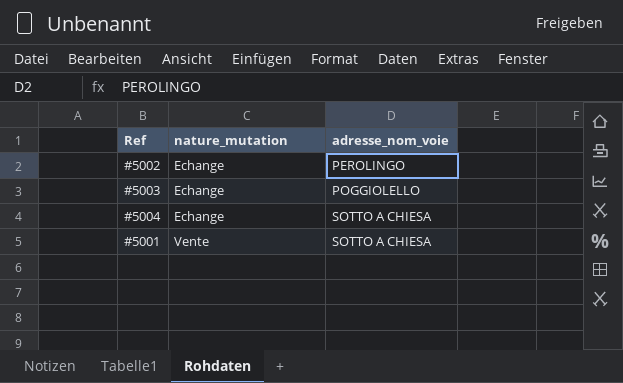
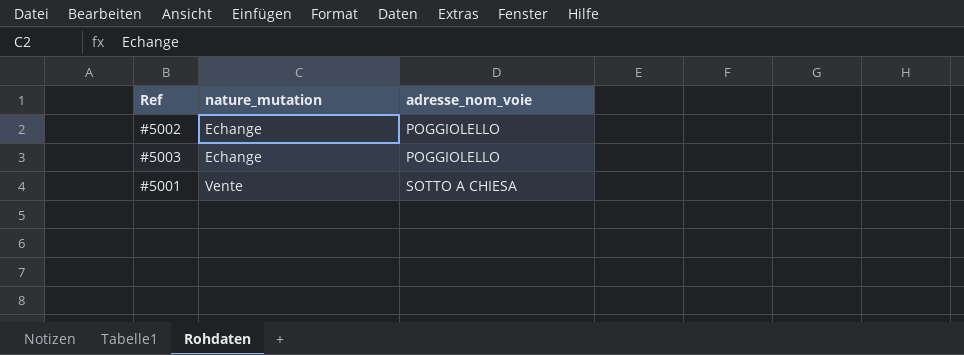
row #5004: Echange | SOTTO A CHIESA -> none
#5002 | adresse_nom_voie: PEROLINGO -> POGGIOLELLO

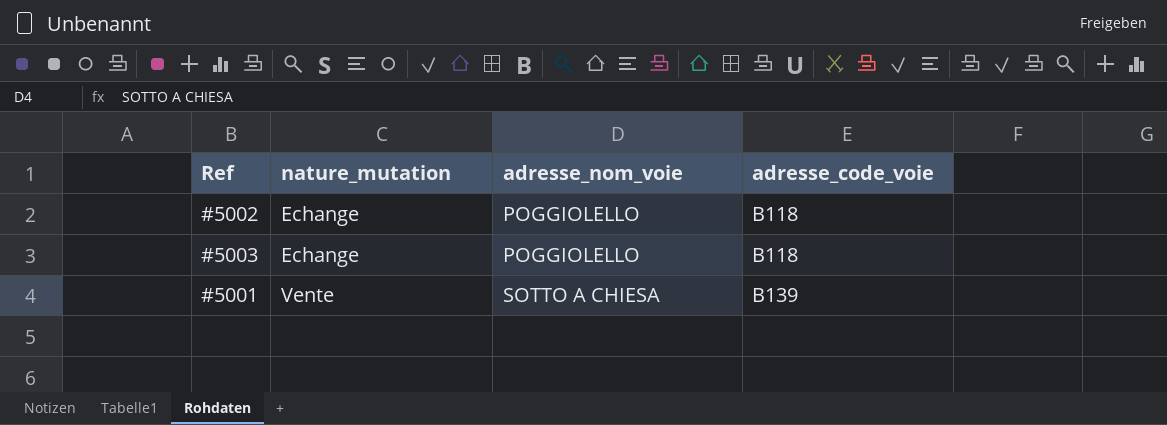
column adresse_code_voie | position: none -> 4

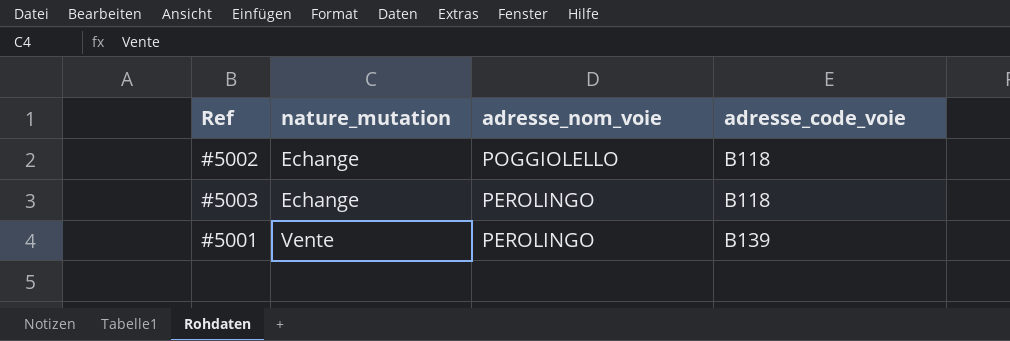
#5003 | adresse_nom_voie: POGGIOLELLO -> PEROLINGO
#5001 | adresse_nom_voie: SOTTO A CHIESA -> PEROLINGO

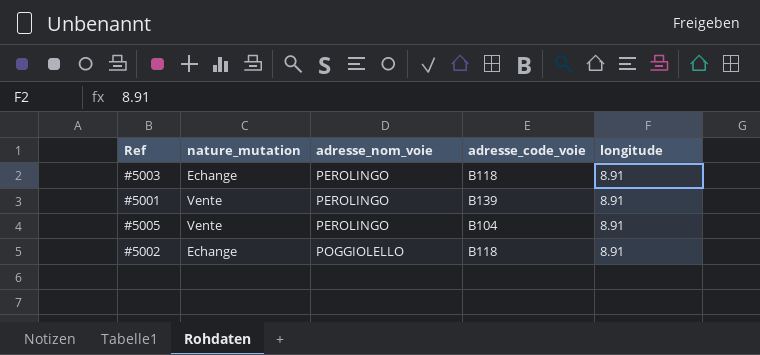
row order: nature_mutation ascending -> adresse_nom_voie ascending
column longitude | position: none -> 5
row #5005: none -> Vente | PEROLINGO | B104 | 8.91

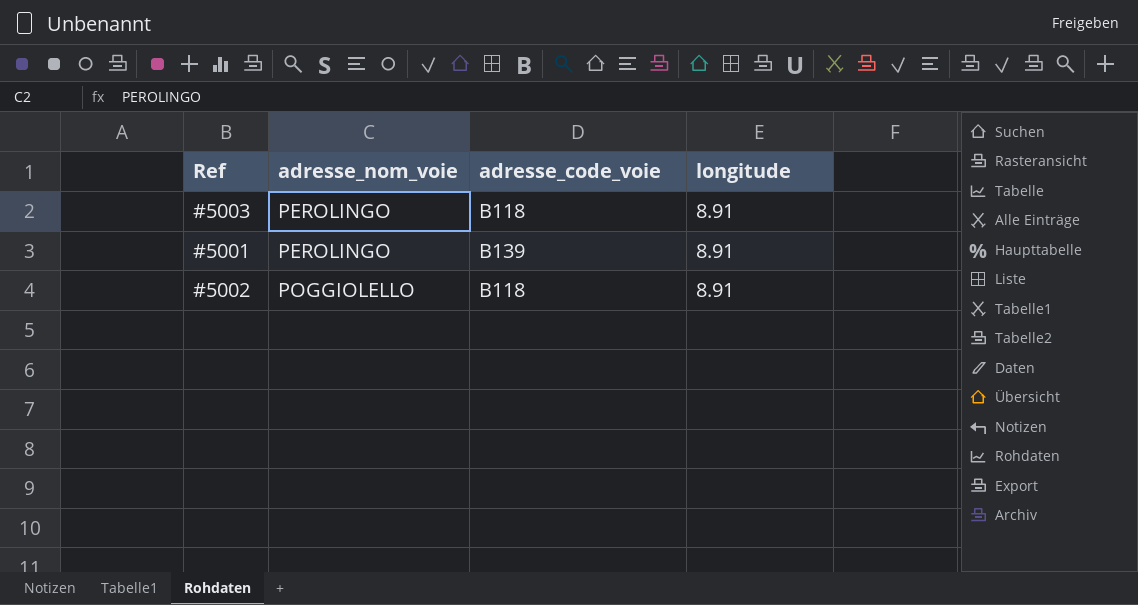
column nature_mutation | position: 2 -> none
row #5005: Vente | PEROLINGO | B104 | 8.91 -> none

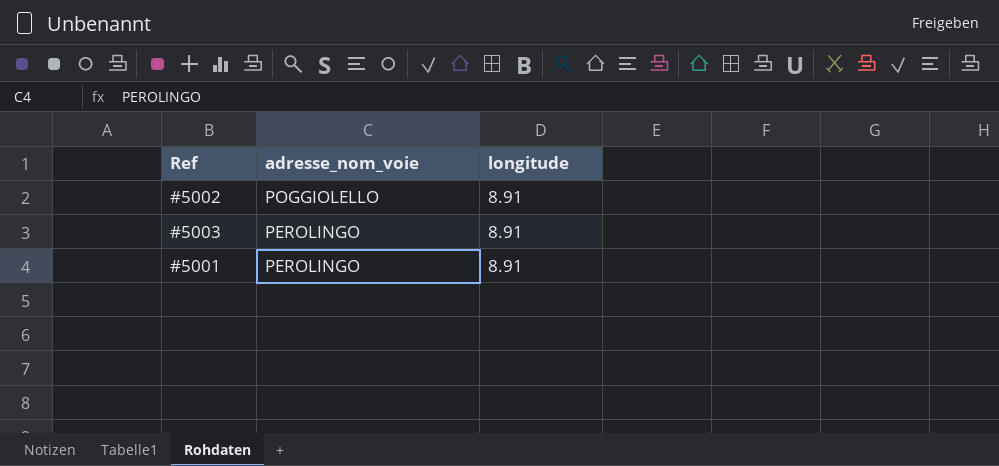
row order: adresse_nom_voie ascending -> adresse_nom_voie descending
column adresse_code_voie | position: 3 -> none

